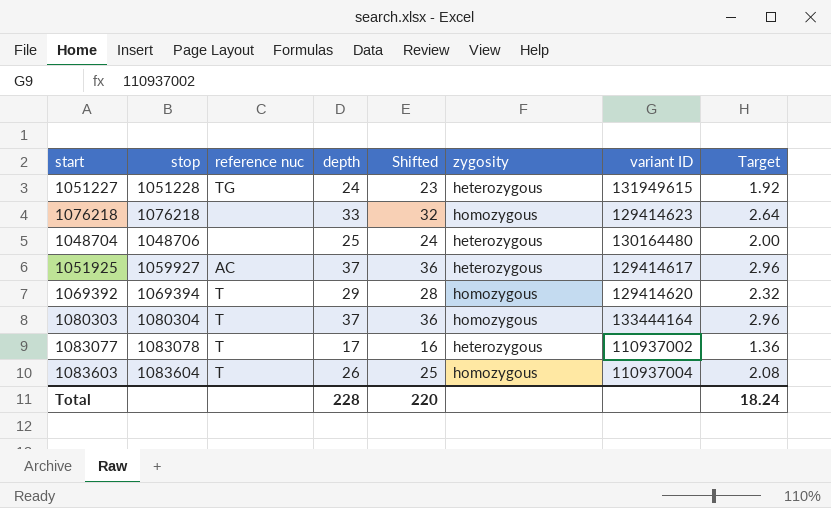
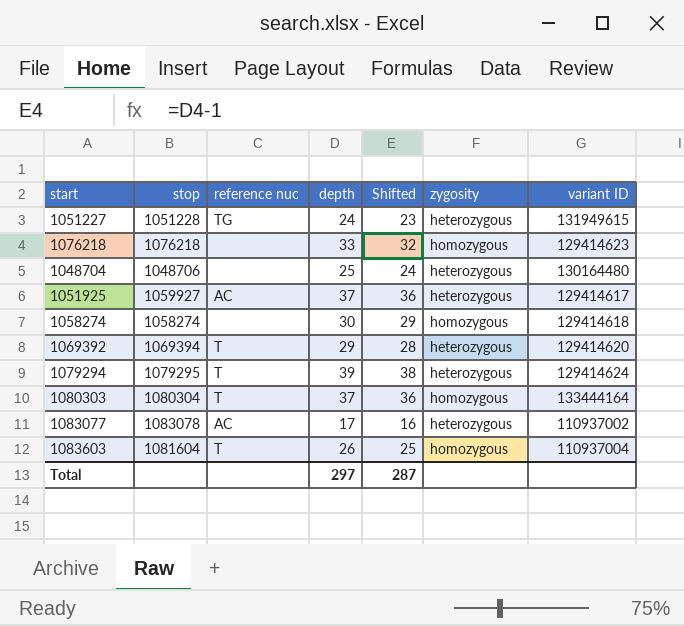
column Target | formula: [depth] * 0.08 -> none
row 1058274: none -> 1058274 | none | 30 | 29 | homozygous | 129414618
1069392 | zygosity: homozygous -> heterozygous
row 1079294: none -> 1079295 | T | 39 | 38 | heterozygous | 129414624
1083077 | reference nuc: T -> AC
1083603 | stop: 1083604 -> 1081604
Total | depth: 228 -> 297
Total | Shifted: 220 -> 287

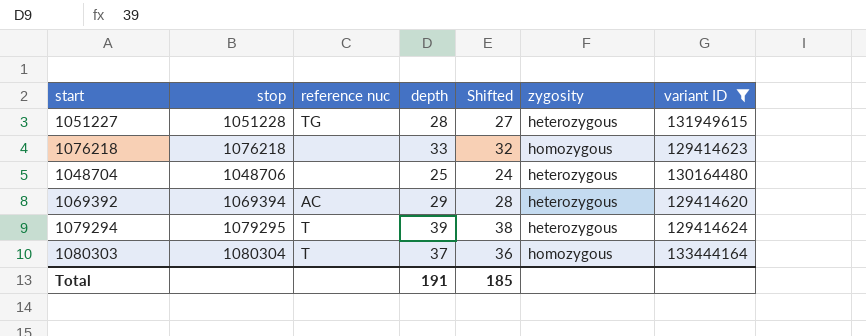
filter: none -> variant ID >= 129414620
1051227 | depth: 24 -> 28
1051227 | Shifted: 23 -> 27
1069392 | reference nuc: T -> AC
Total | depth: 297 -> 191
Total | Shifted: 287 -> 185

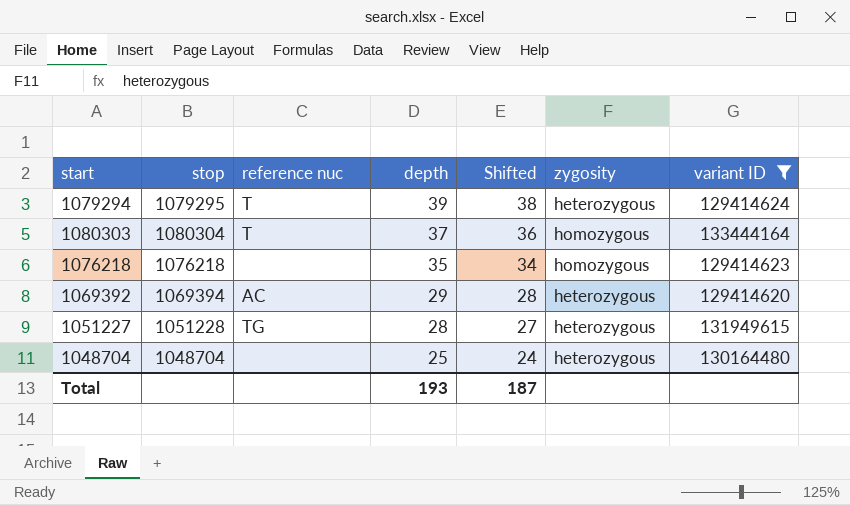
row order: none -> depth descending
1076218 | depth: 33 -> 35
1076218 | Shifted: 32 -> 34
1048704 | stop: 1048706 -> 1048704
Total | depth: 191 -> 193
Total | Shifted: 185 -> 187

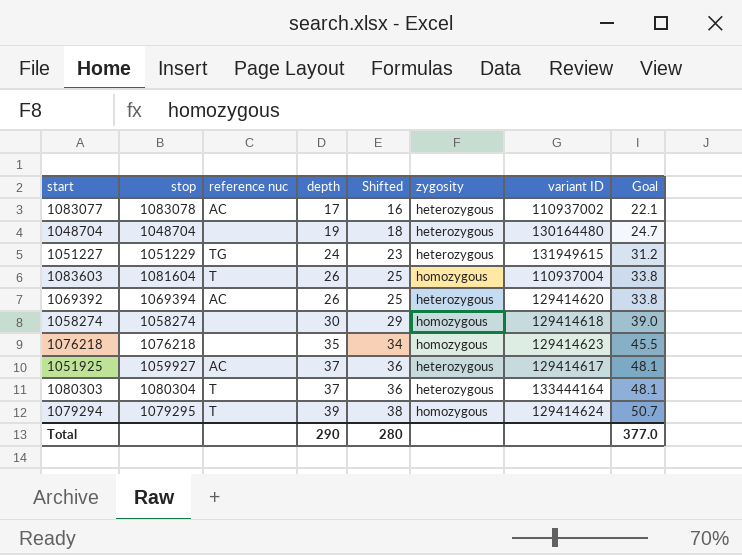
filter: variant ID >= 129414620 -> none
row order: depth descending -> depth ascending
column Goal | formula: none -> [depth] * 1.3
1048704 | depth: 25 -> 19
1048704 | Shifted: 24 -> 18
1051227 | stop: 1051228 -> 1051229
1051227 | depth: 28 -> 24
1051227 | Shifted: 27 -> 23
1069392 | depth: 29 -> 26
1069392 | Shifted: 28 -> 25
1080303 | zygosity: homozygous -> heterozygous
1079294 | zygosity: heterozygous -> homozygous
Total | depth: 193 -> 290
Total | Shifted: 187 -> 280

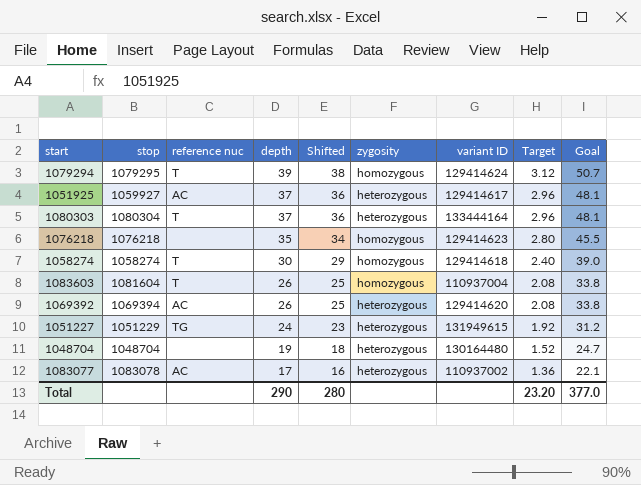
row order: depth ascending -> depth descending
column Target | formula: none -> [depth] * 0.08
1058274 | reference nuc: none -> T

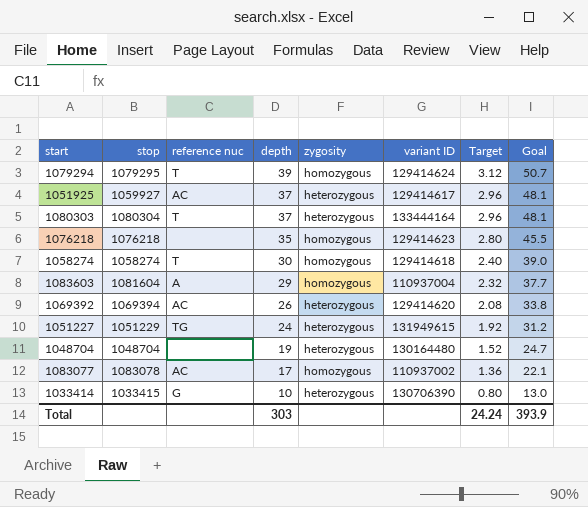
column Shifted | formula: [depth] - 1 -> none
1083603 | reference nuc: T -> A
1083603 | depth: 26 -> 29
1083603 | Target: 2.08 -> 2.32
1083603 | Goal: 33.8 -> 37.7
1083077 | zygosity: heterozygous -> homozygous
row 1033414: none -> 1033415 | G | 10 | heterozygous | 130706390 | 0.80 | 13.0
Total | depth: 290 -> 303
Total | Target: 23.20 -> 24.24
Total | Goal: 377.0 -> 393.9

